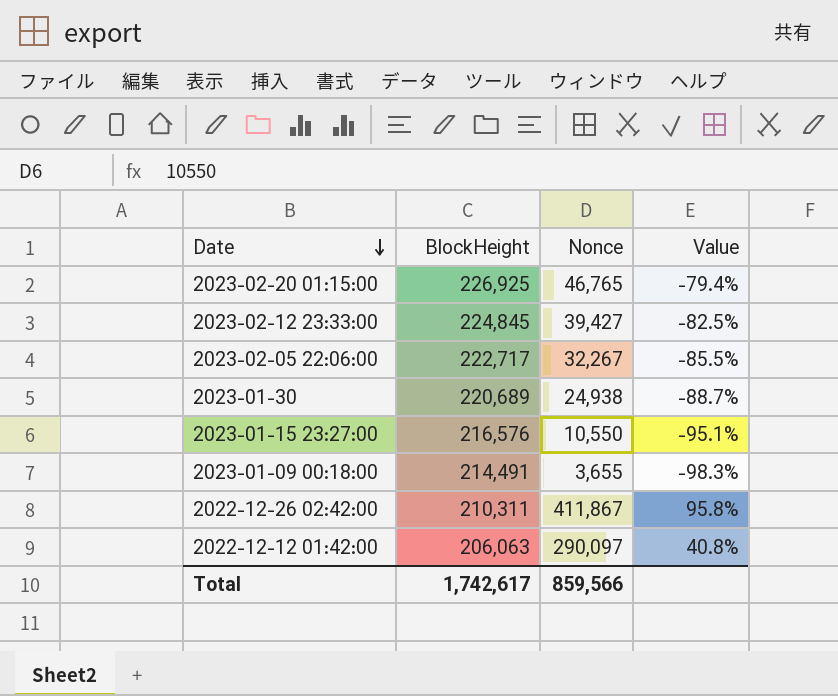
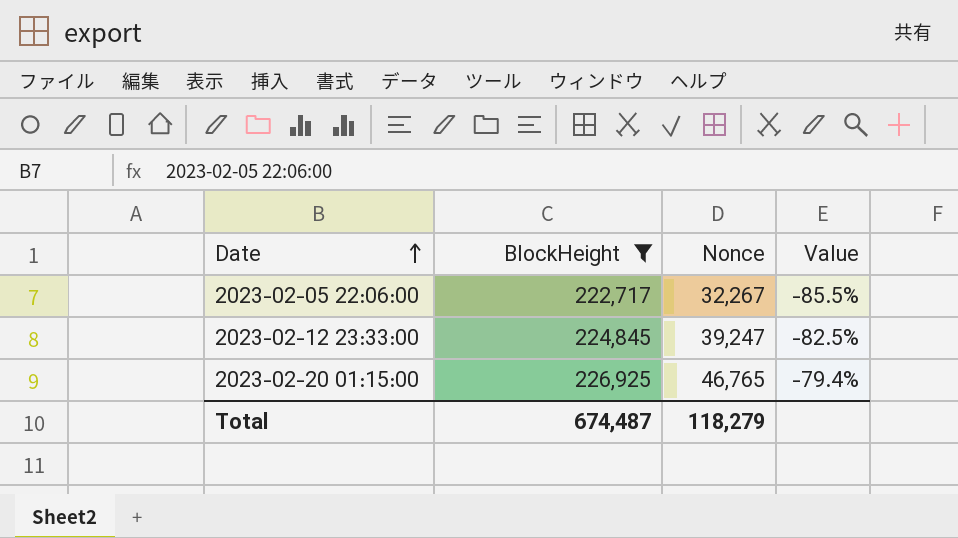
filter: none -> BlockHeight >= 222,717
row order: Date descending -> Date ascending
2023-02-12 23:33:00 | Nonce: 39,427 -> 39,247
Total | BlockHeight: 1,742,617 -> 674,487
Total | Nonce: 859,566 -> 118,279

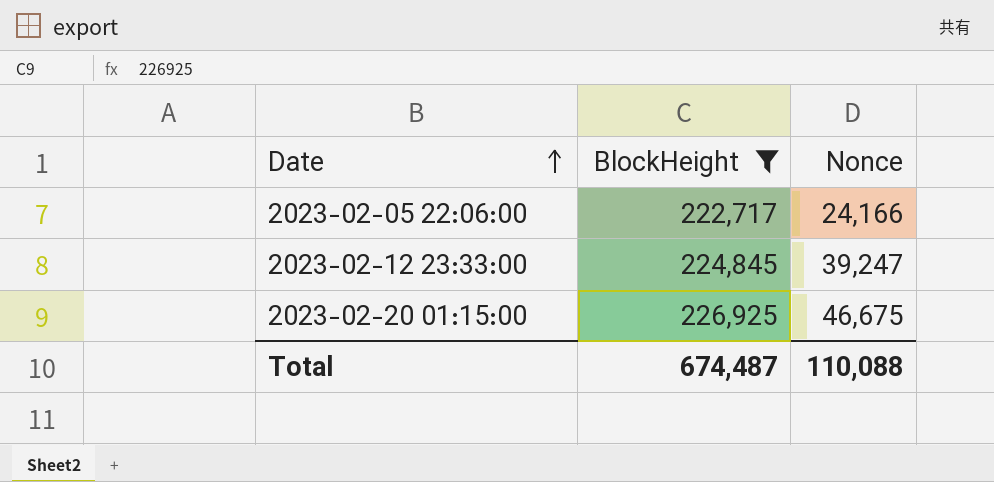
column Value | formula: ([Nonce] - [BlockHeight]) / [BlockHeight] -> none
2023-02-05 22:06:00 | Nonce: 32,267 -> 24,166
2023-02-20 01:15:00 | Nonce: 46,765 -> 46,675
Total | Nonce: 118,279 -> 110,088

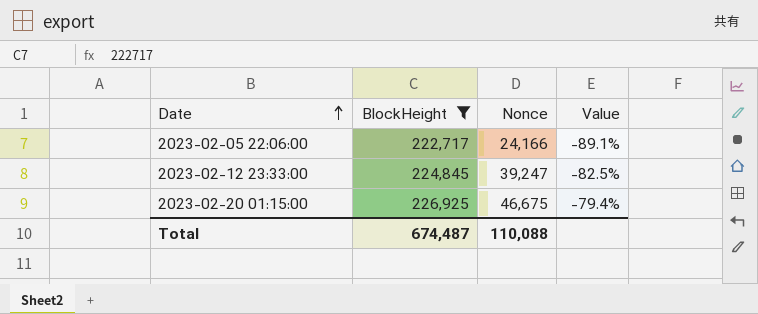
column Value | formula: none -> ([Nonce] - [BlockHeight]) / [BlockHeight]

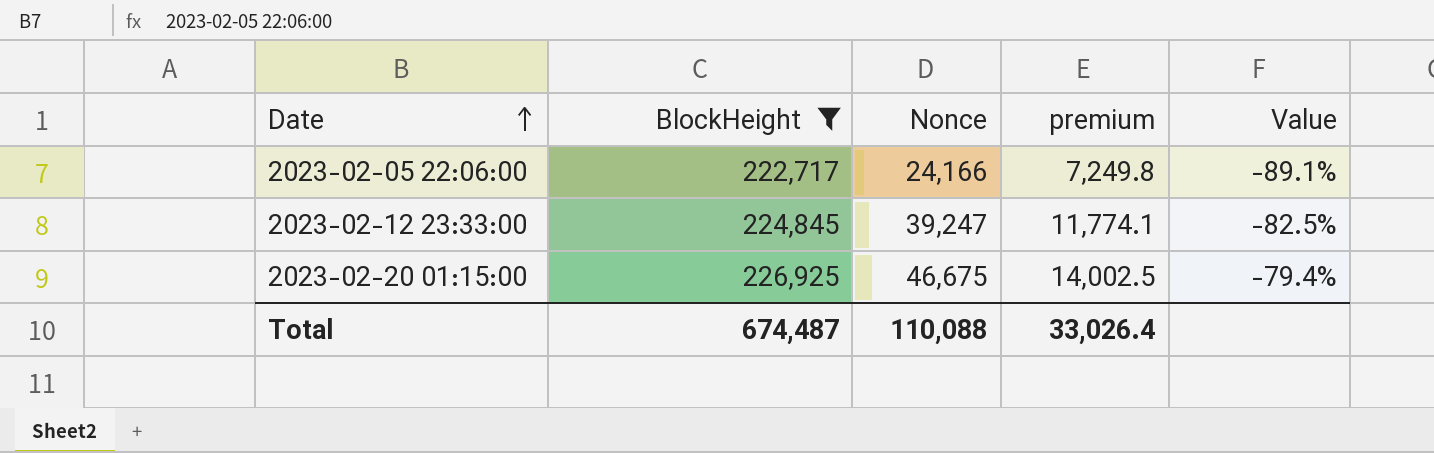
column premium | formula: none -> [Nonce] * 0.3

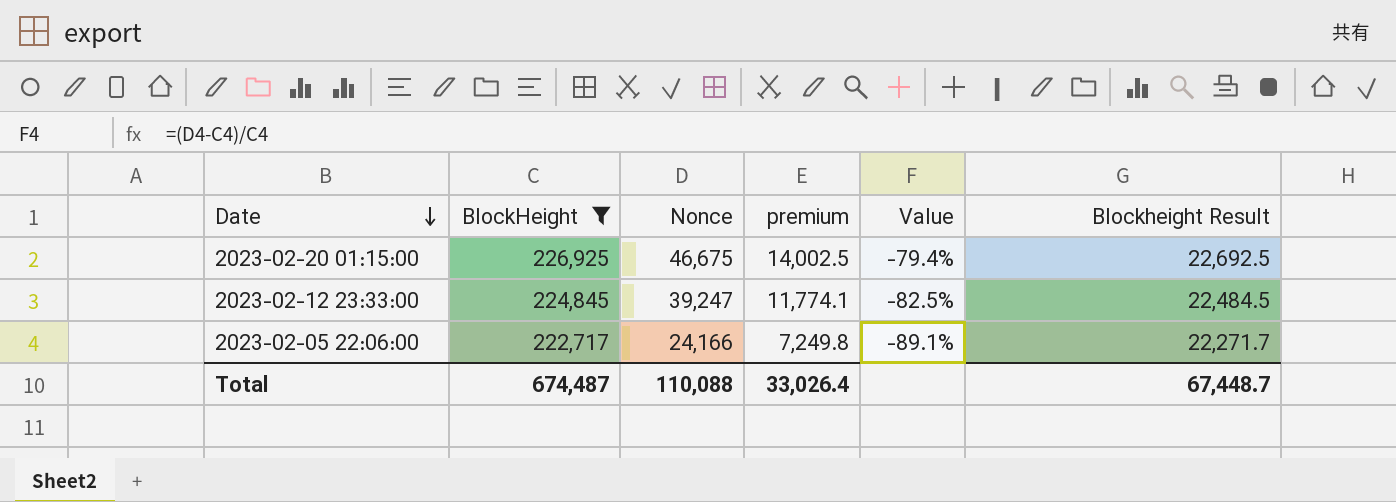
row order: Date ascending -> Date descending
column Blockheight Result | formula: none -> [BlockHeight] * 0.1

